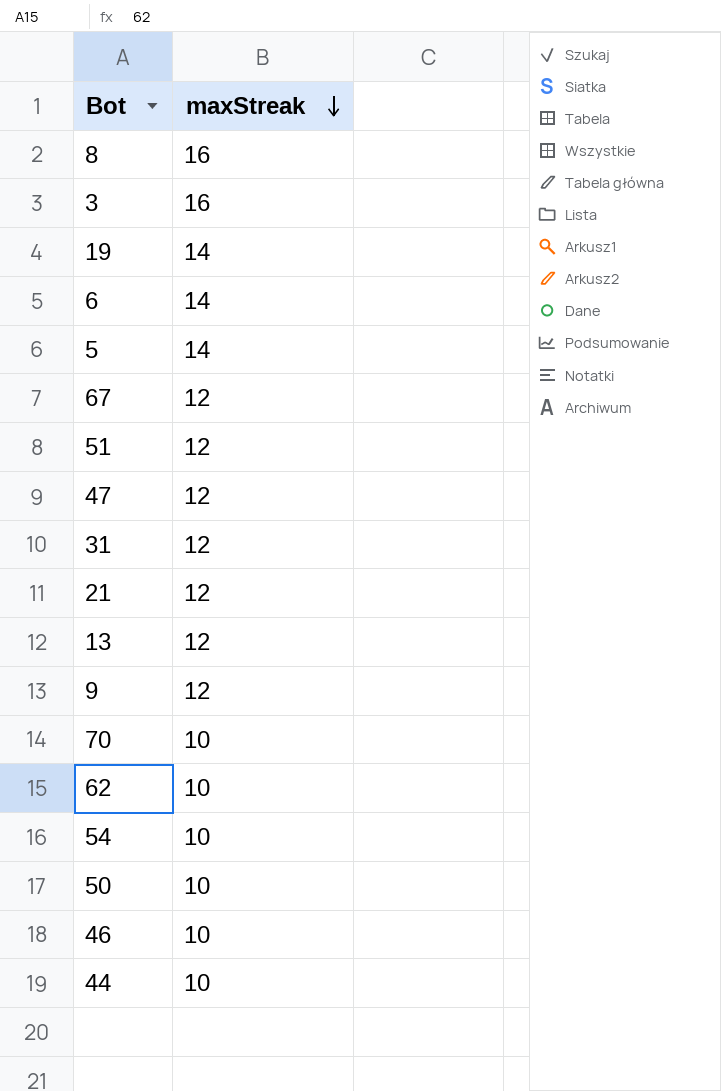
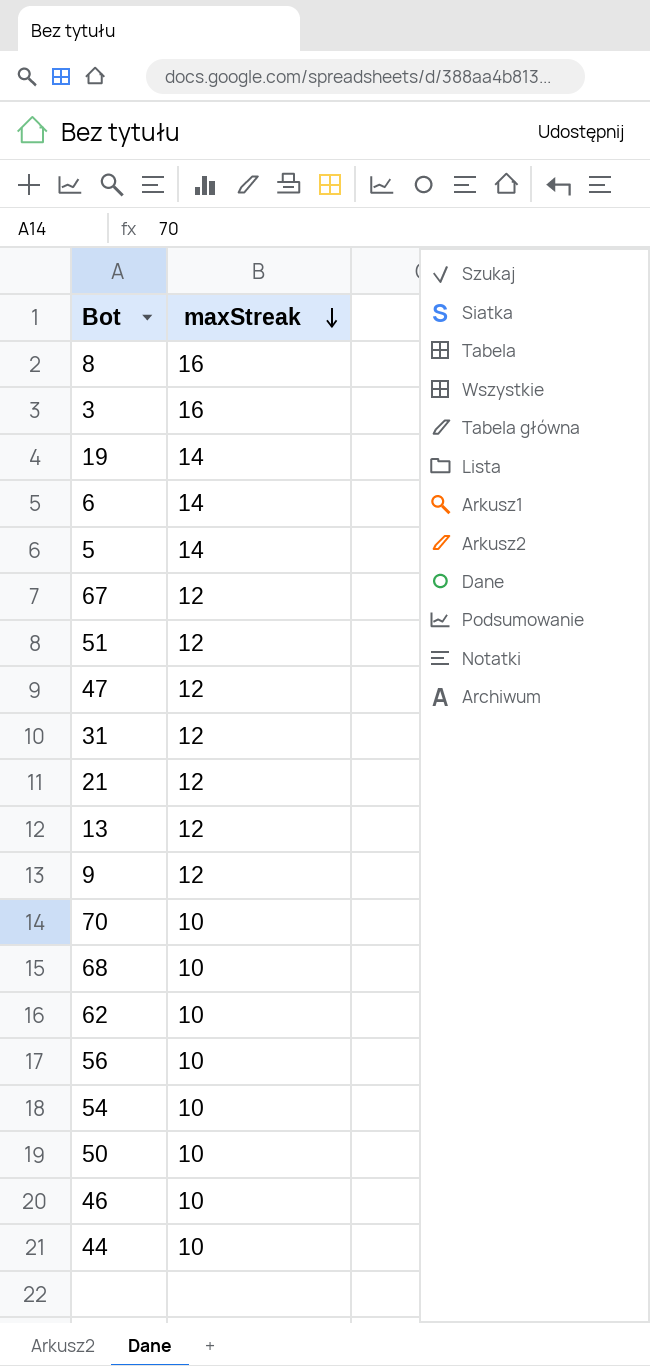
row 68: none -> 10
row 56: none -> 10

